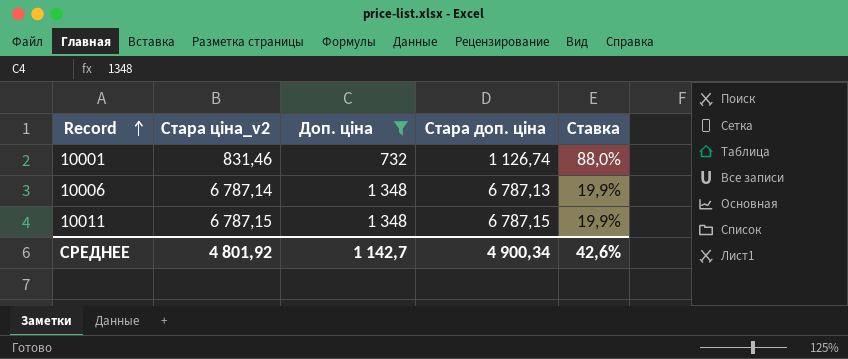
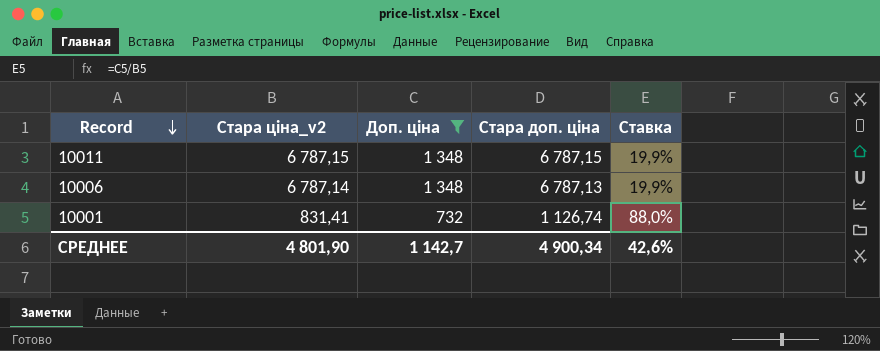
row order: Record ascending -> Record descending
10001 | Стара ціна_v2: 831,46 -> 831,41
СРЕДНЕЕ | Стара ціна_v2: 4 801,92 -> 4 801,90

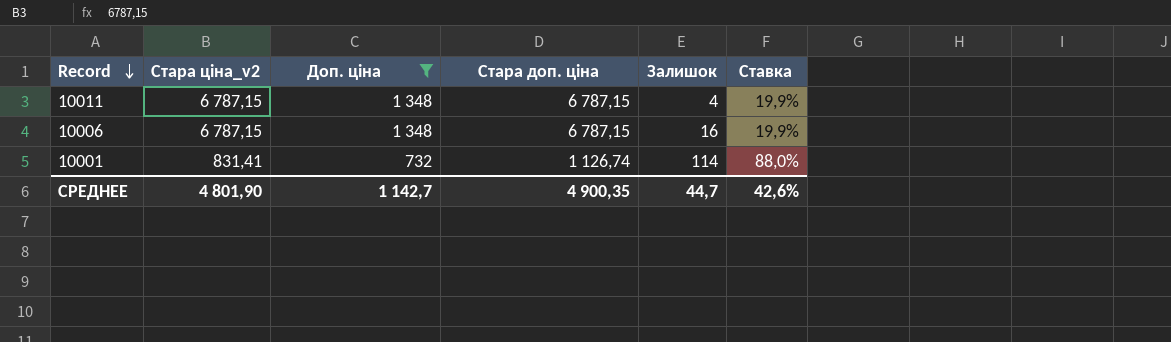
column Залишок | position: none -> 5
10006 | Стара ціна_v2: 6 787,14 -> 6 787,15
10006 | Стара доп. ціна: 6 787,13 -> 6 787,15
СРЕДНЕЕ | Стара доп. ціна: 4 900,34 -> 4 900,35

